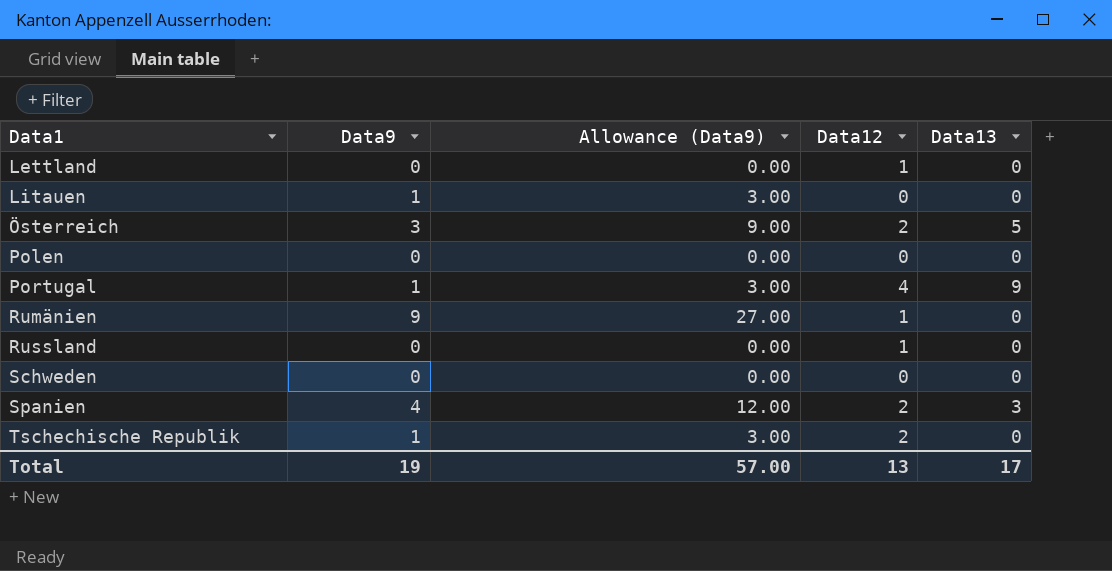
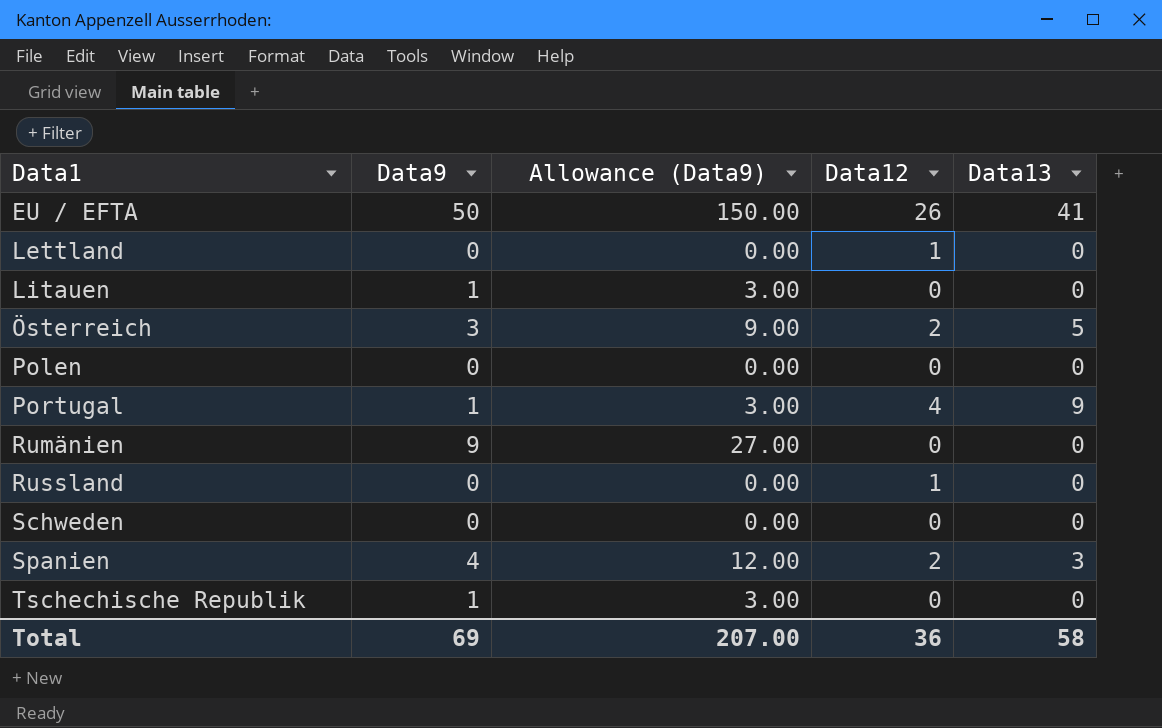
row EU / EFTA: none -> 50 | 150.00 | 26 | 41
Rumänien | Data12: 1 -> 0
Tschechische Republik | Data12: 2 -> 0
Total | Data9: 19 -> 69
Total | Allowance (Data9): 57.00 -> 207.00
Total | Data12: 13 -> 36
Total | Data13: 17 -> 58

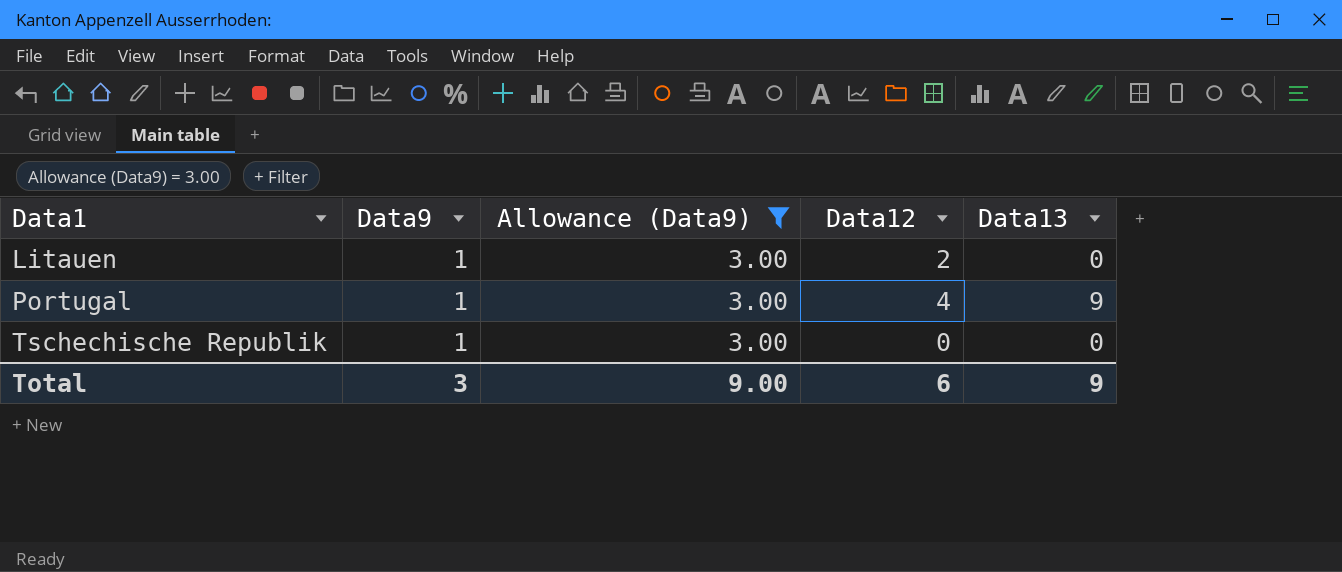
filter: none -> Allowance (Data9) = 3.00
Litauen | Data12: 0 -> 2
Total | Data9: 69 -> 3
Total | Allowance (Data9): 207.00 -> 9.00
Total | Data12: 36 -> 6
Total | Data13: 58 -> 9

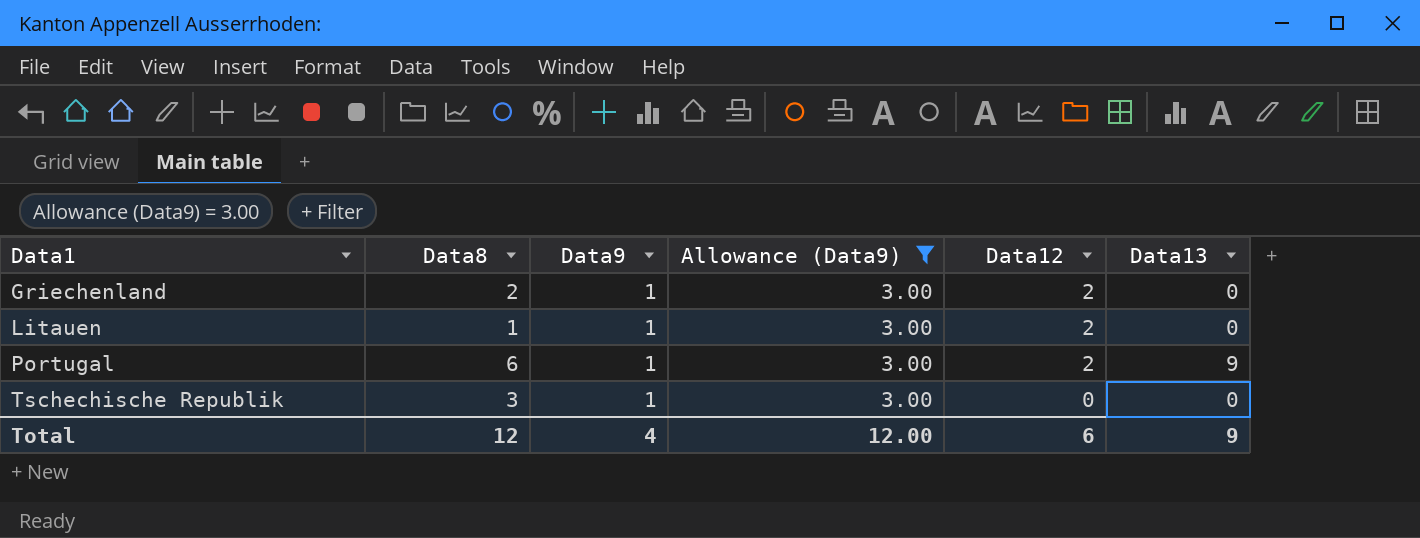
column Data8 | position: none -> 2
row Griechenland: none -> 2 | 1 | 3.00 | 2 | 0
Portugal | Data12: 4 -> 2
Total | Data9: 3 -> 4
Total | Allowance (Data9): 9.00 -> 12.00

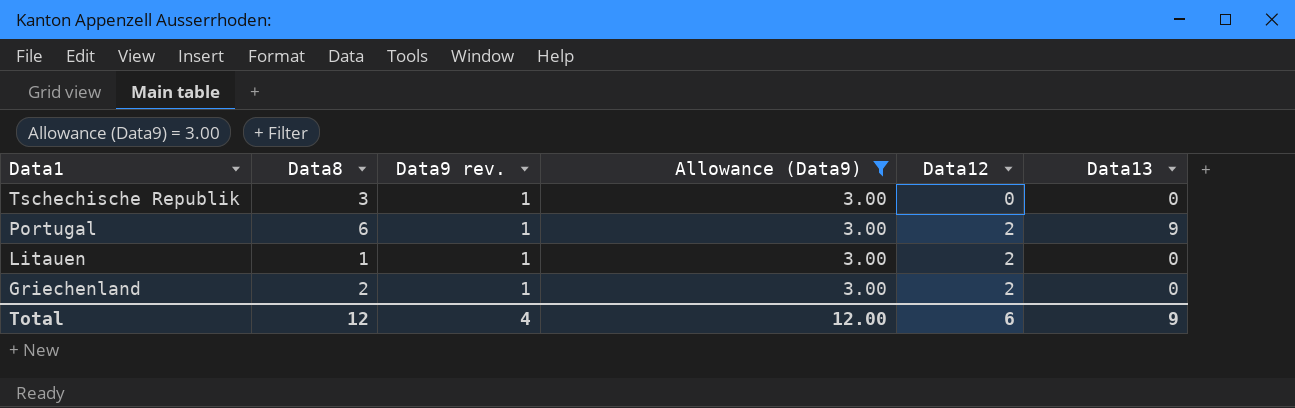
row order: Data1 ascending -> Data1 descending
column name: Data9 -> Data9 rev.

